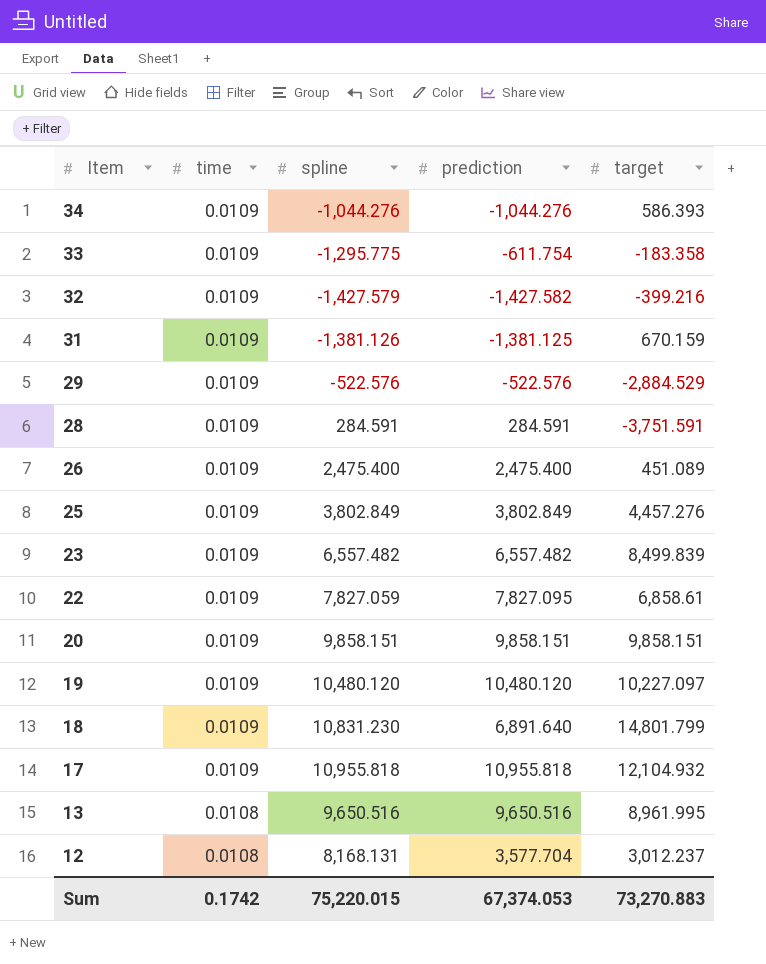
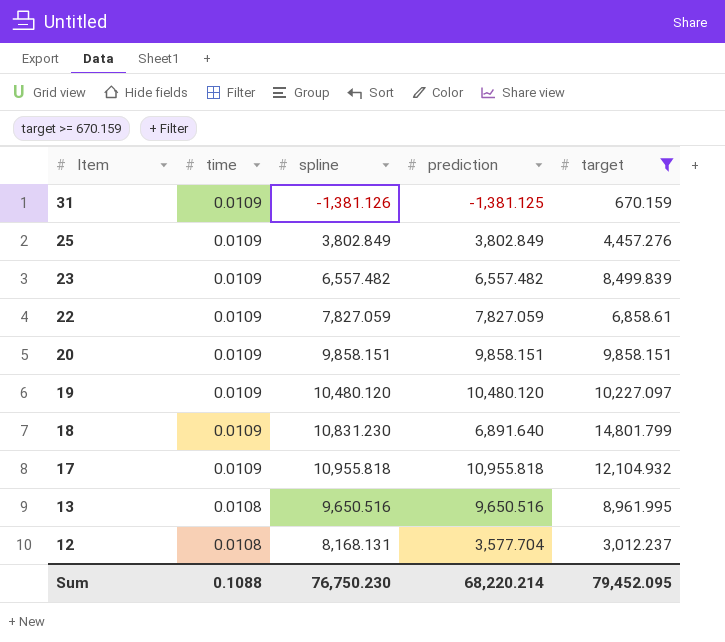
filter: none -> target >= 670.159
22 | prediction: 7,827.095 -> 7,827.059
Sum | time: 0.1742 -> 0.1088
Sum | spline: 75,220.015 -> 76,750.230
Sum | prediction: 67,374.053 -> 68,220.214
Sum | target: 73,270.883 -> 79,452.095

